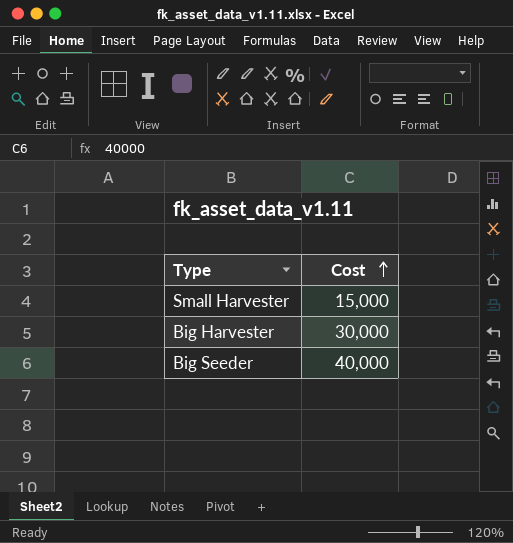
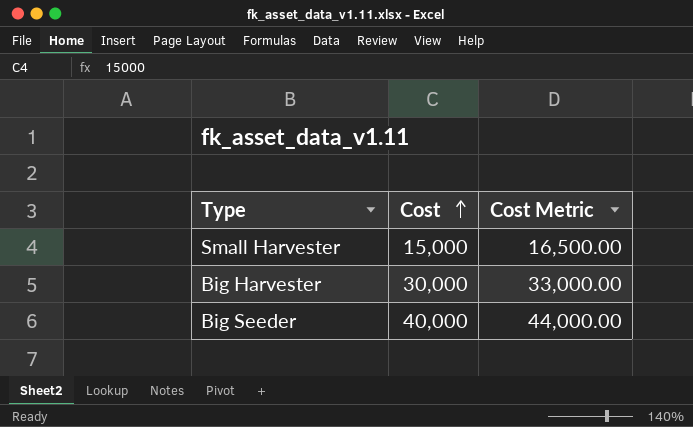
column Cost Metric | formula: none -> [Cost] * 1.1

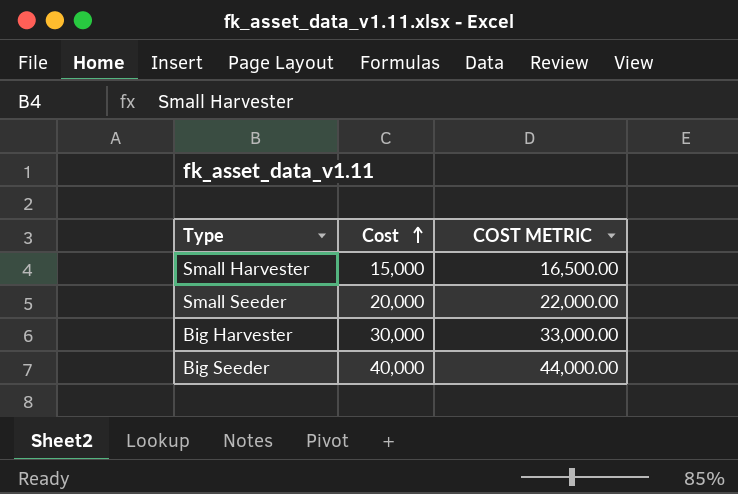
column name: Cost Metric -> COST METRIC
row Small Seeder: none -> 20,000 | 22,000.00

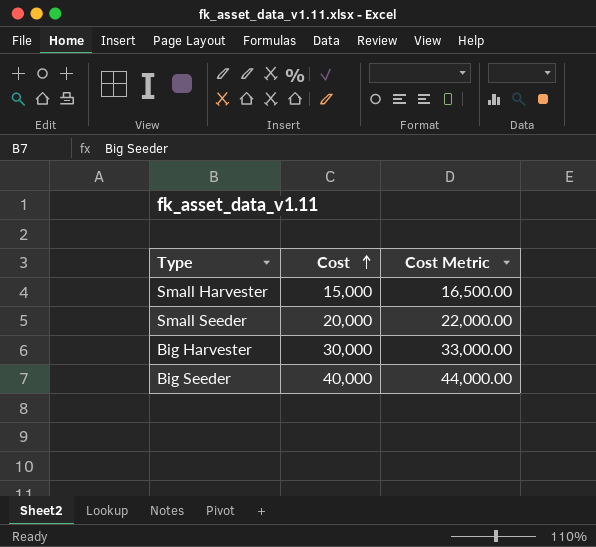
column name: COST METRIC -> Cost Metric

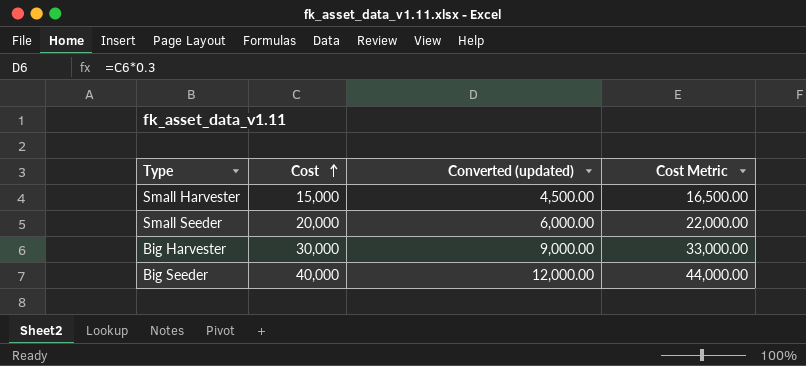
column Converted (updated) | formula: none -> [Cost] * 0.3

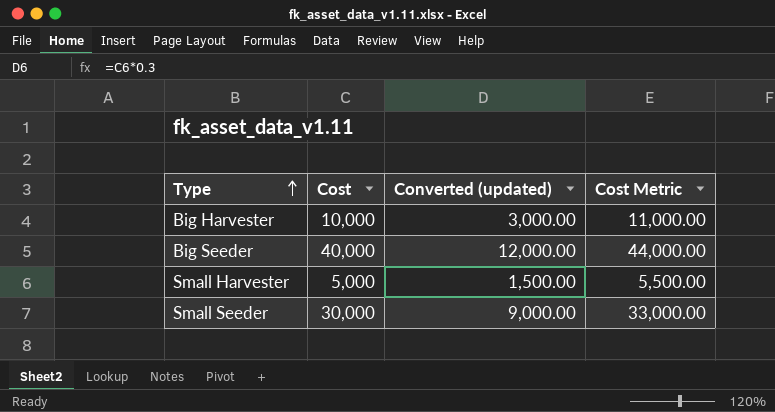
row order: Cost ascending -> Type ascending
Big Harvester | Cost: 30,000 -> 10,000
Big Harvester | Converted (updated): 9,000.00 -> 3,000.00
Big Harvester | Cost Metric: 33,000.00 -> 11,000.00
Small Harvester | Cost: 15,000 -> 5,000
Small Harvester | Converted (updated): 4,500.00 -> 1,500.00
Small Harvester | Cost Metric: 16,500.00 -> 5,500.00
Small Seeder | Cost: 20,000 -> 30,000
Small Seeder | Converted (updated): 6,000.00 -> 9,000.00
Small Seeder | Cost Metric: 22,000.00 -> 33,000.00

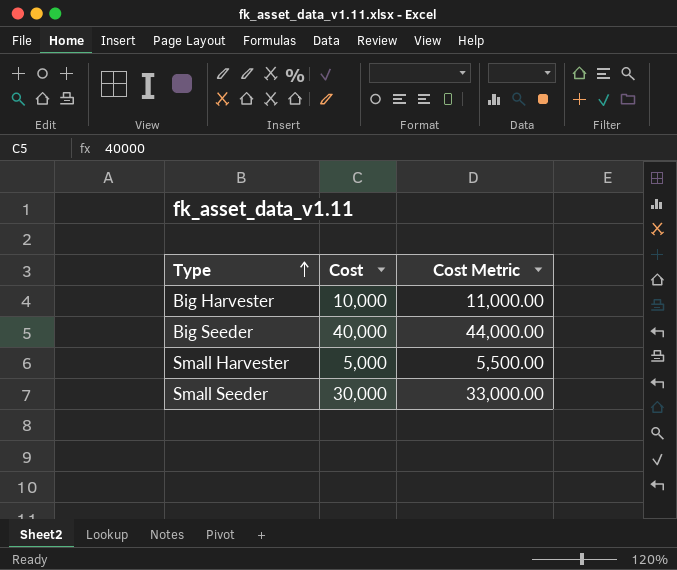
column Converted (updated) | formula: [Cost] * 0.3 -> none

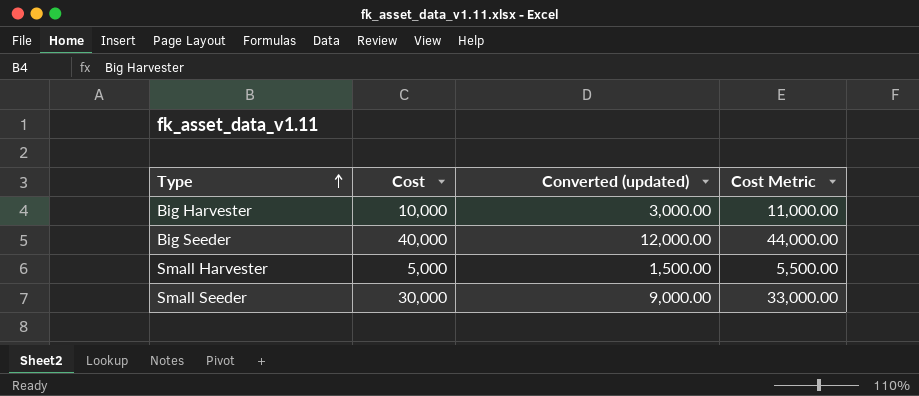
column Converted (updated) | formula: none -> [Cost] * 0.3

